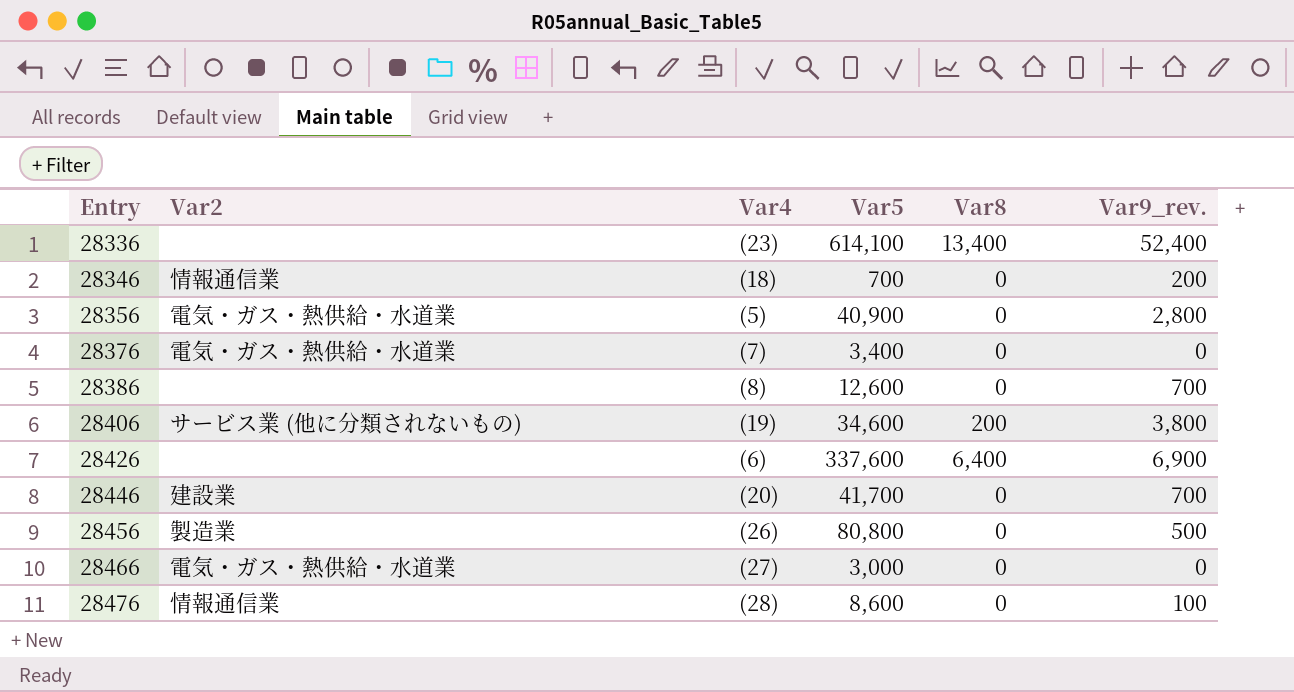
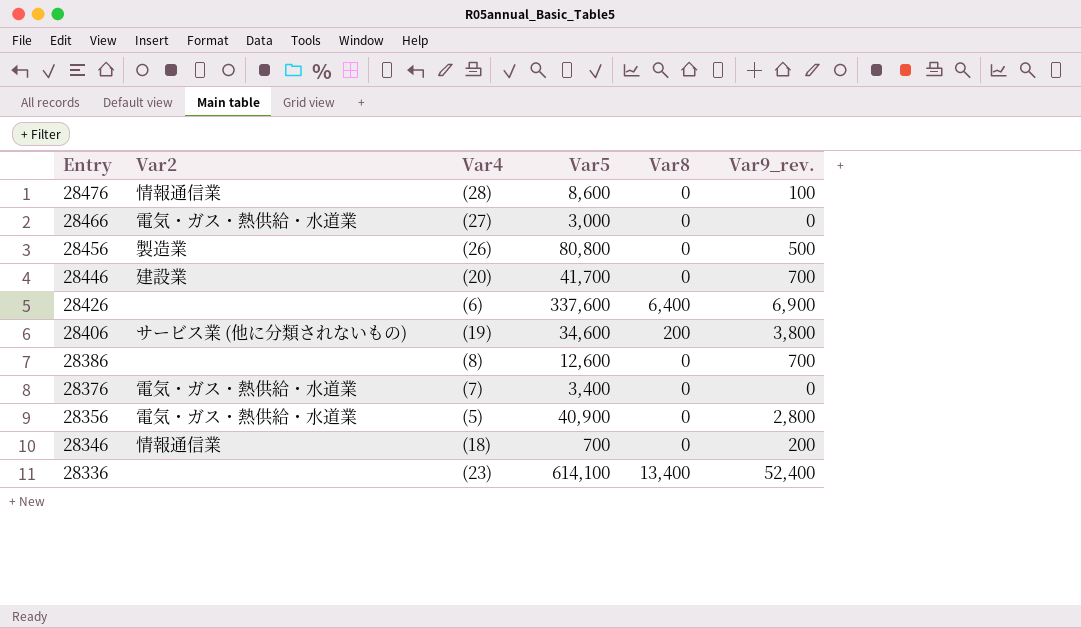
row order: Entry ascending -> Entry descending

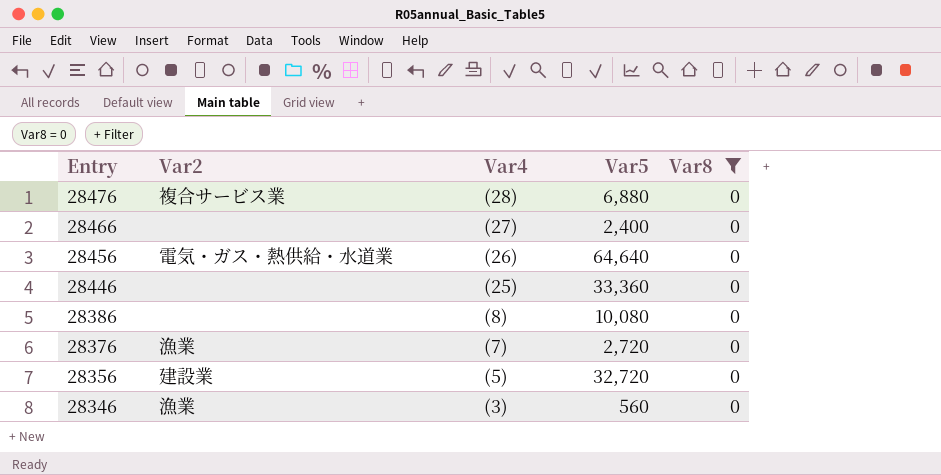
filter: none -> Var8 = 0
column Var9_rev. | position: 6 -> none
28476 | Var2: 情報通信業 -> 複合サービス業
28476 | Var5: 8,600 -> 6,880
28466 | Var2: 電気・ガス・熱供給・水道業 -> none
28466 | Var5: 3,000 -> 2,400
28456 | Var2: 製造業 -> 電気・ガス・熱供給・水道業
28456 | Var5: 80,800 -> 64,640
28446 | Var2: 建設業 -> none
28446 | Var4: (20) -> (25)
28446 | Var5: 41,700 -> 33,360
28386 | Var5: 12,600 -> 10,080
28376 | Var2: 電気・ガス・熱供給・水道業 -> 漁業
28376 | Var5: 3,400 -> 2,720
28356 | Var2: 電気・ガス・熱供給・水道業 -> 建設業
28356 | Var5: 40,900 -> 32,720
28346 | Var2: 情報通信業 -> 漁業
28346 | Var4: (18) -> (3)
28346 | Var5: 700 -> 560

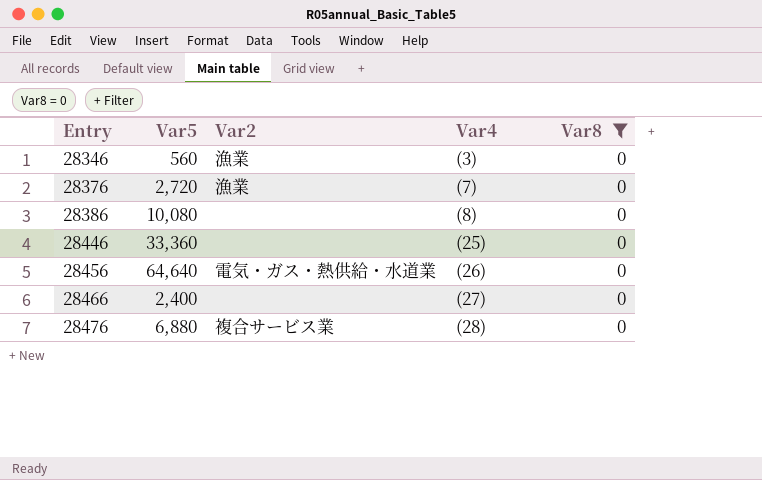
row order: Entry descending -> Entry ascending
column Var5 | position: 4 -> 2
row 28356: 建設業 | (5) | 32,720 | 0 -> none

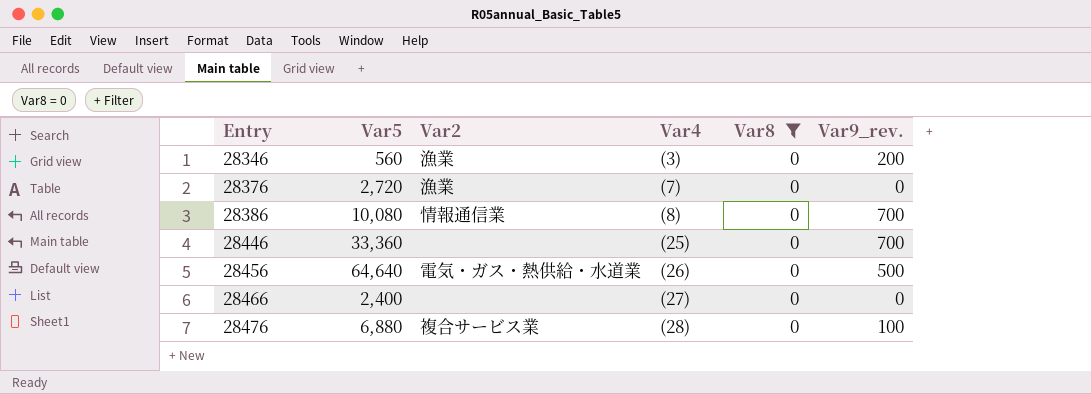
column Var9_rev. | position: none -> 6
28386 | Var2: none -> 情報通信業

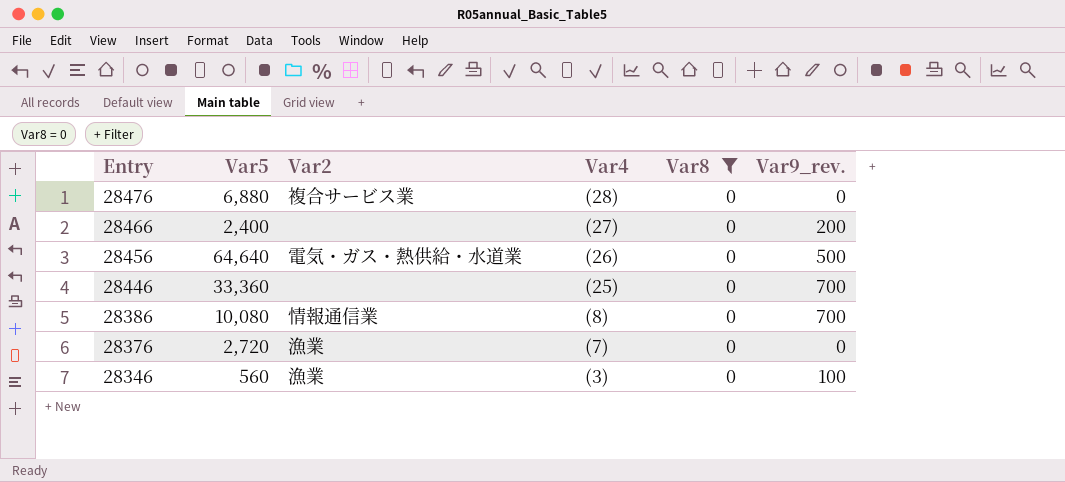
row order: Entry ascending -> Entry descending
28476 | Var9_rev.: 100 -> 0
28466 | Var9_rev.: 0 -> 200
28346 | Var9_rev.: 200 -> 100

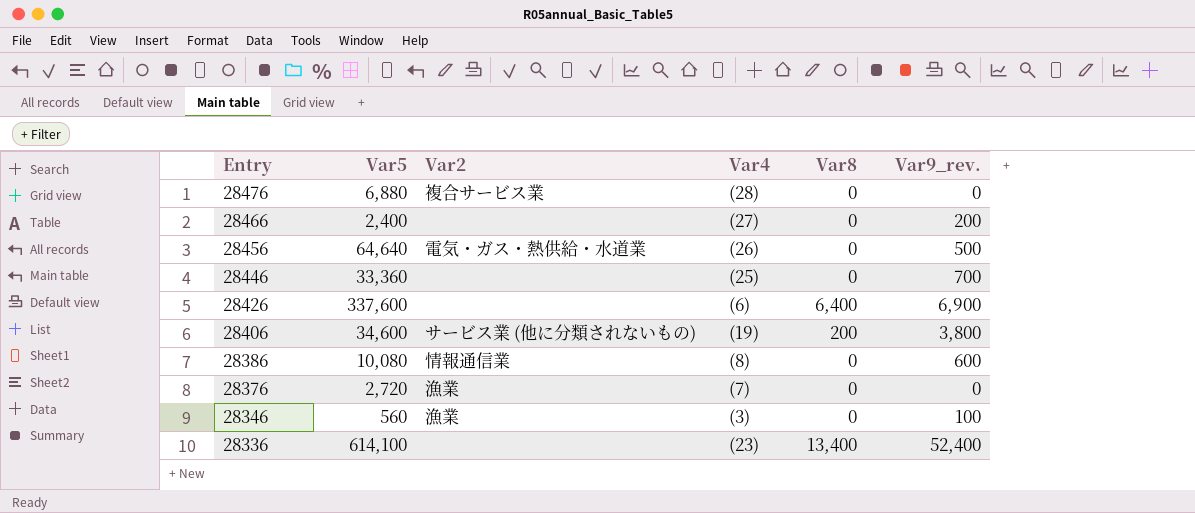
filter: Var8 = 0 -> none
28386 | Var9_rev.: 700 -> 600

